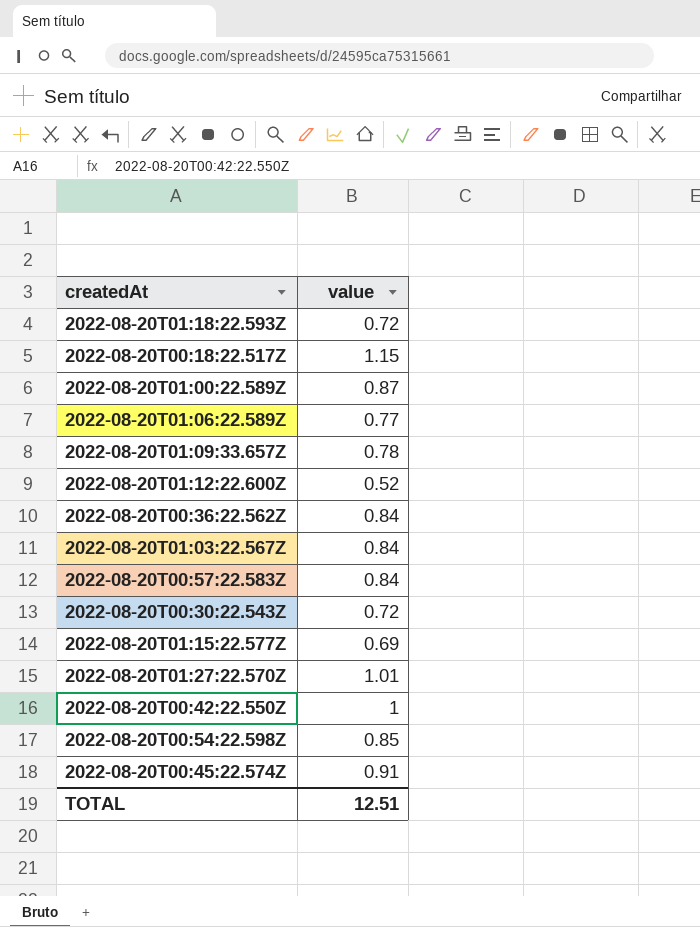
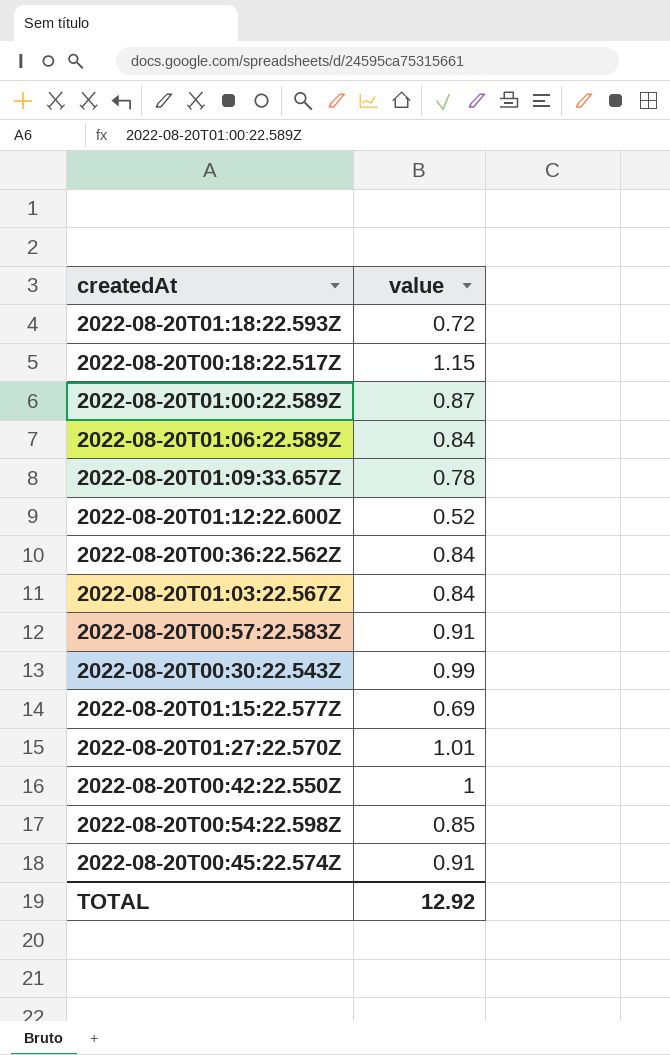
2022-08-20T01:06:22.589Z | value: 0.77 -> 0.84
2022-08-20T00:57:22.583Z | value: 0.84 -> 0.91
2022-08-20T00:30:22.543Z | value: 0.72 -> 0.99
TOTAL | value: 12.51 -> 12.92

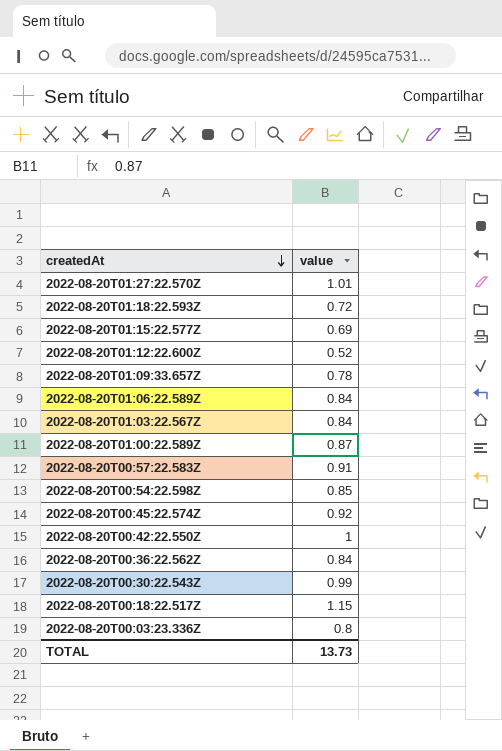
row order: none -> createdAt descending
2022-08-20T00:45:22.574Z | value: 0.91 -> 0.92
row 2022-08-20T00:03:23.336Z: none -> 0.8
TOTAL | value: 12.92 -> 13.73

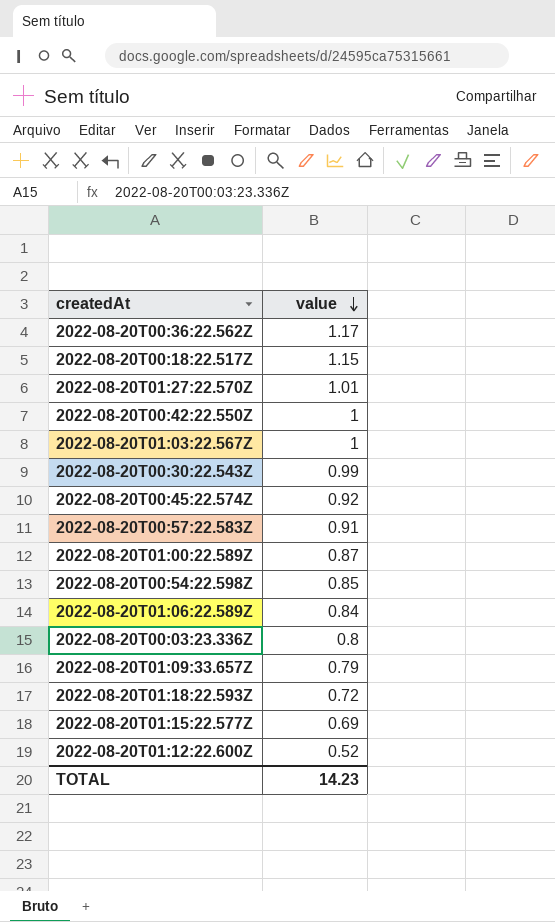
row order: createdAt descending -> value descending
2022-08-20T00:36:22.562Z | value: 0.84 -> 1.17
2022-08-20T01:03:22.567Z | value: 0.84 -> 1
2022-08-20T01:09:33.657Z | value: 0.78 -> 0.79
TOTAL | value: 13.73 -> 14.23

